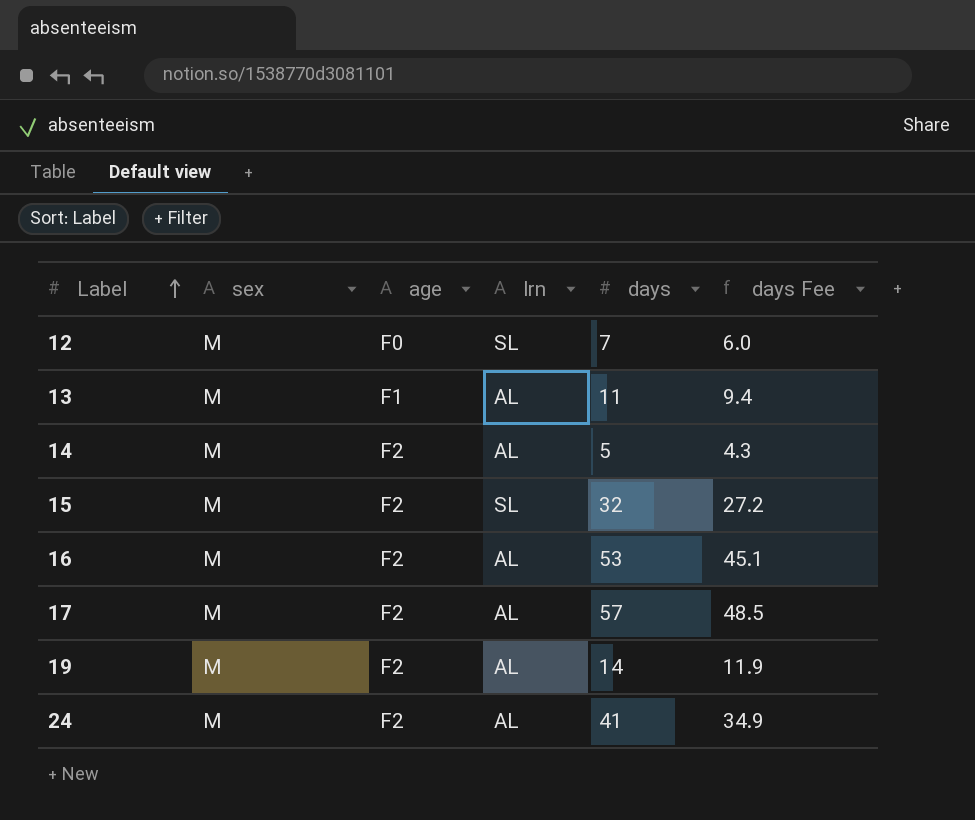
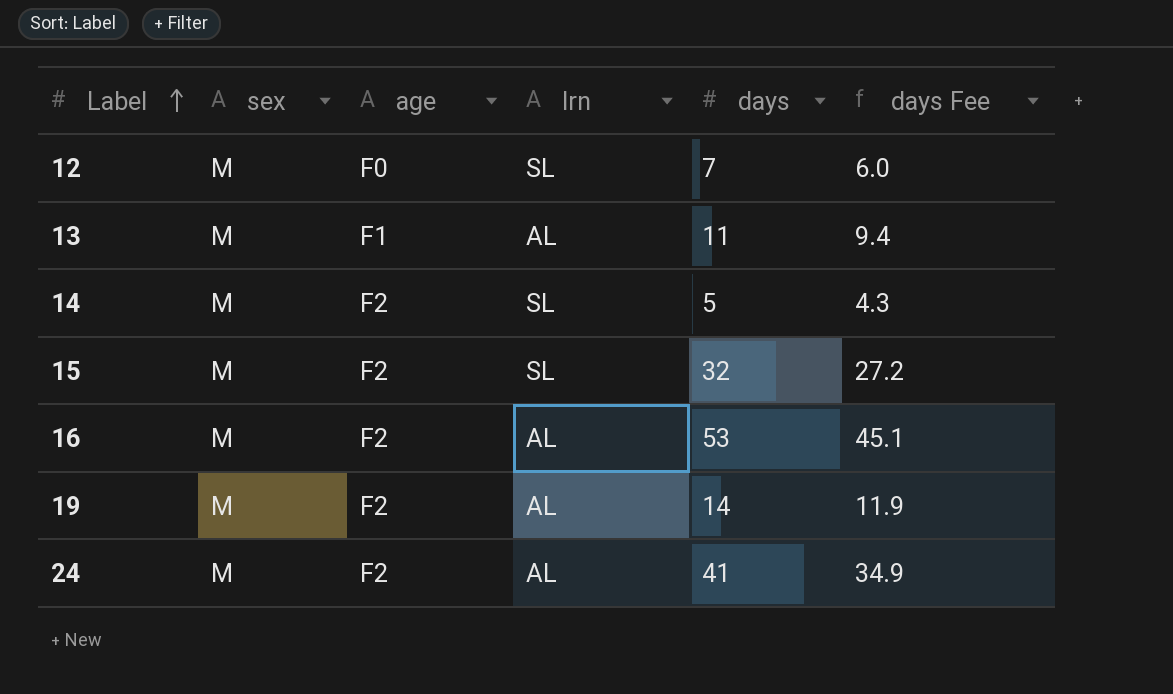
row 17: M | F2 | AL | 57 | 48.5 -> none
14 | lrn: AL -> SL

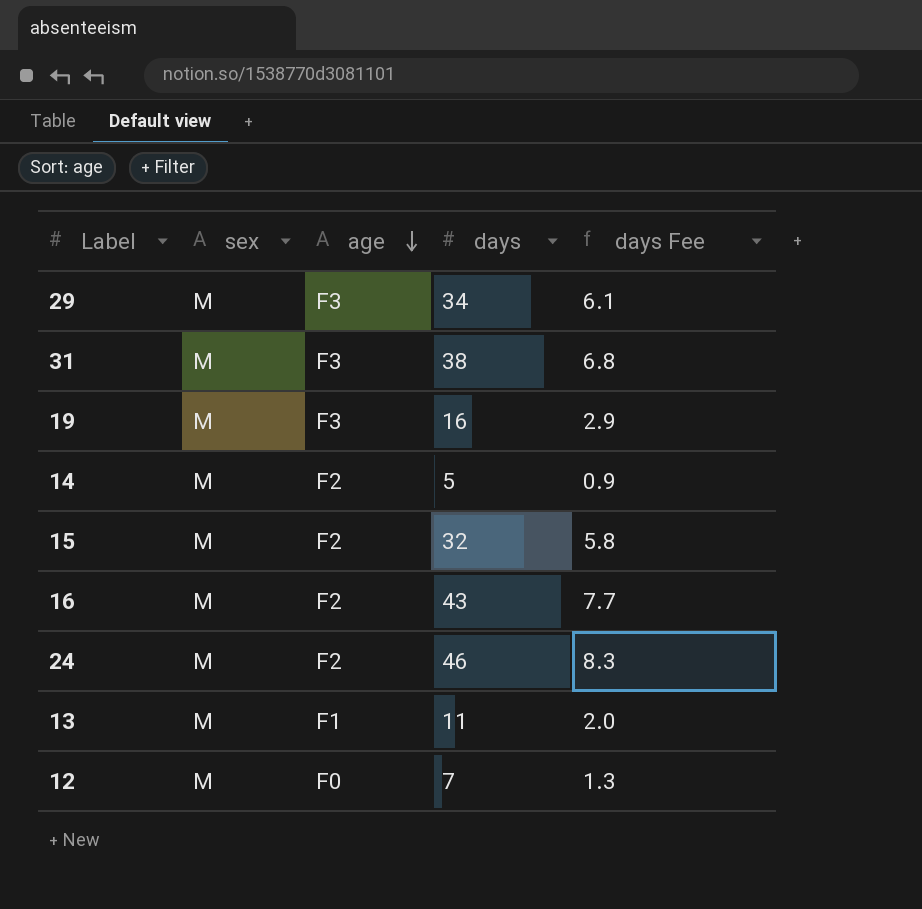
row order: Label ascending -> age descending
column lrn | position: 4 -> none
column days Fee | formula: [days] * 0.85 -> [days] * 0.18
row 29: none -> M | F3 | 34 | 6.1
row 31: none -> M | F3 | 38 | 6.8
19 | age: F2 -> F3
19 | days: 14 -> 16
16 | days: 53 -> 43
24 | days: 41 -> 46

